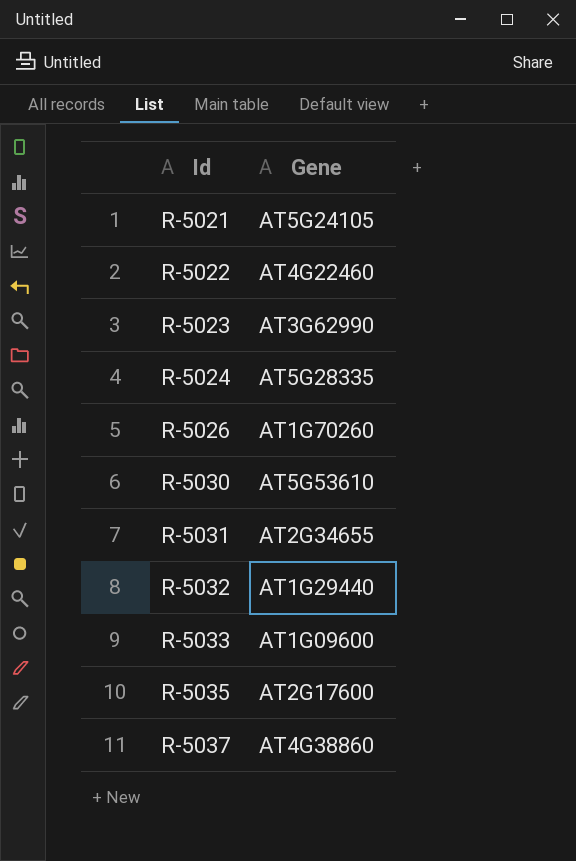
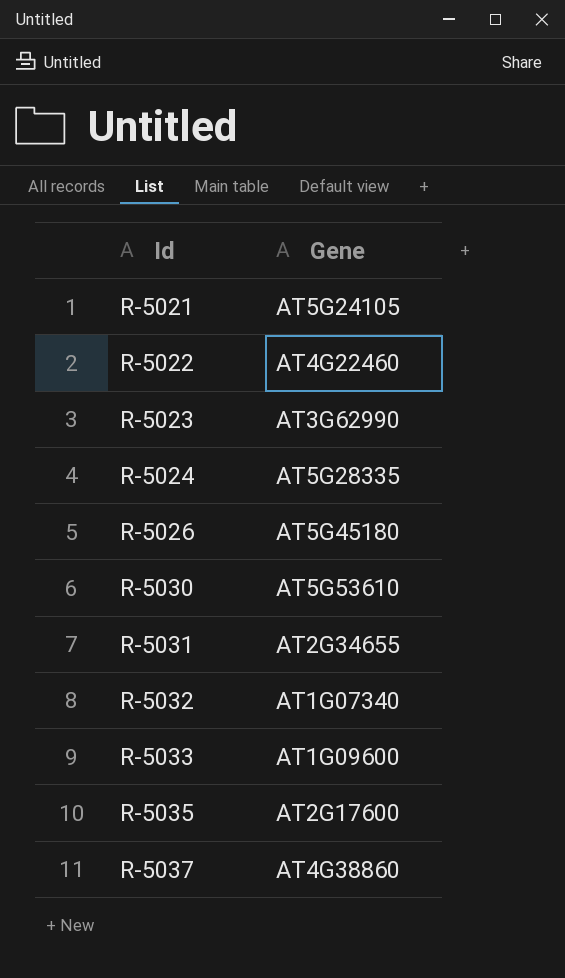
R-5026 | Gene: AT1G70260 -> AT5G45180
R-5032 | Gene: AT1G29440 -> AT1G07340

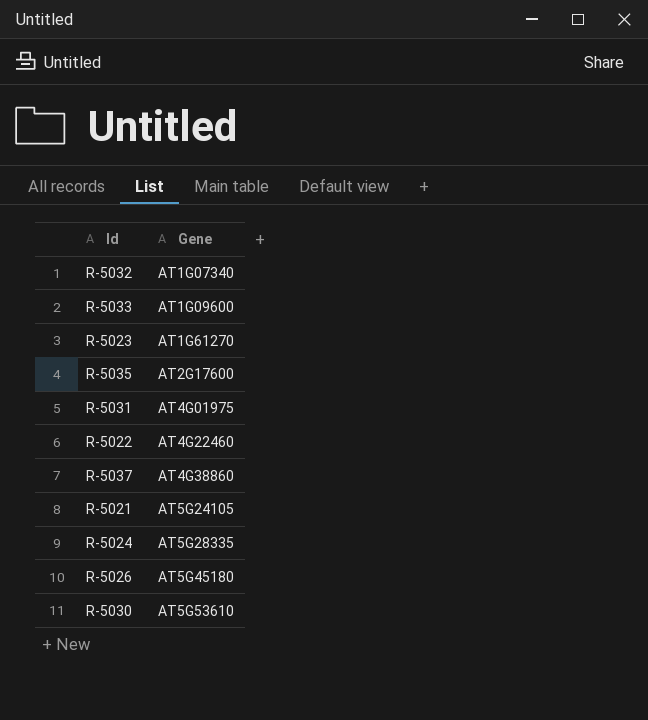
row order: Id ascending -> Gene ascending
R-5023 | Gene: AT3G62990 -> AT1G61270
R-5031 | Gene: AT2G34655 -> AT4G01975

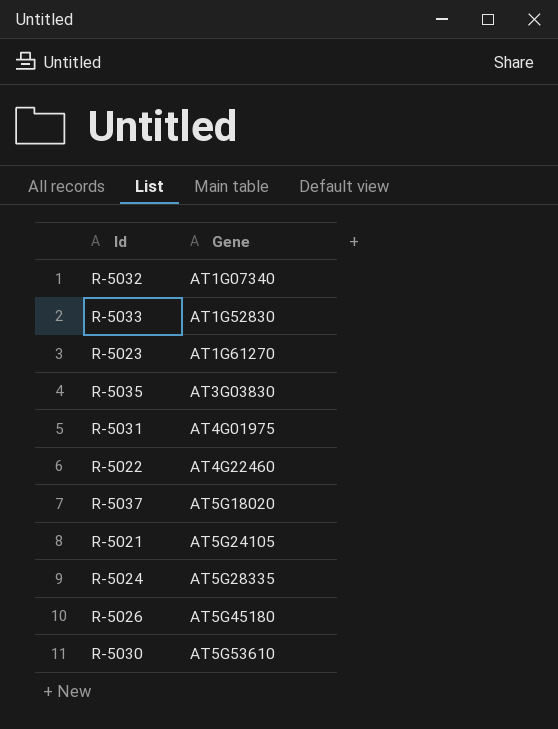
R-5033 | Gene: AT1G09600 -> AT1G52830
R-5035 | Gene: AT2G17600 -> AT3G03830
R-5037 | Gene: AT4G38860 -> AT5G18020

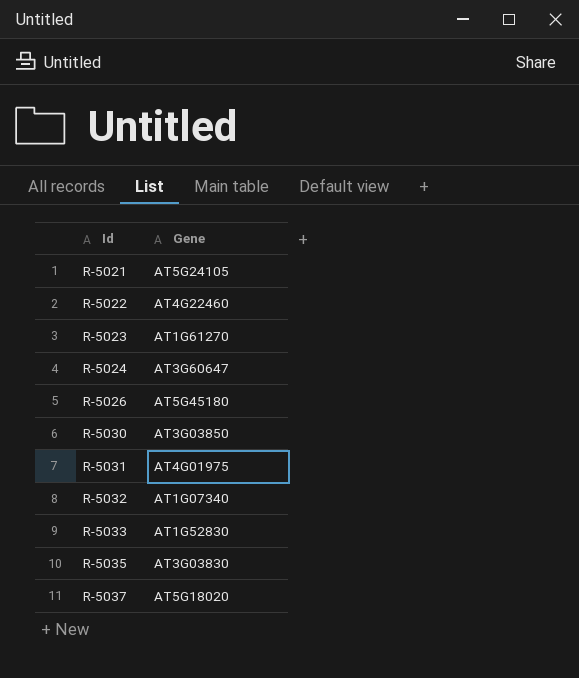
row order: Gene ascending -> Id ascending
R-5024 | Gene: AT5G28335 -> AT3G60647
R-5030 | Gene: AT5G53610 -> AT3G03850

